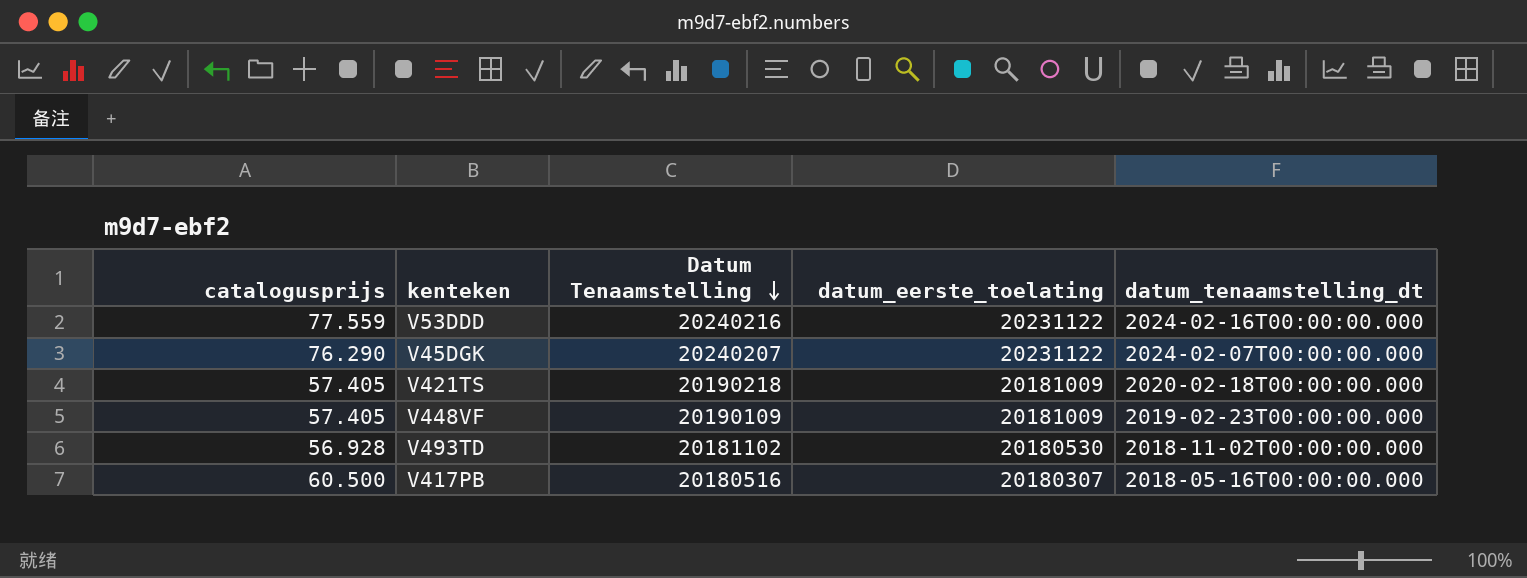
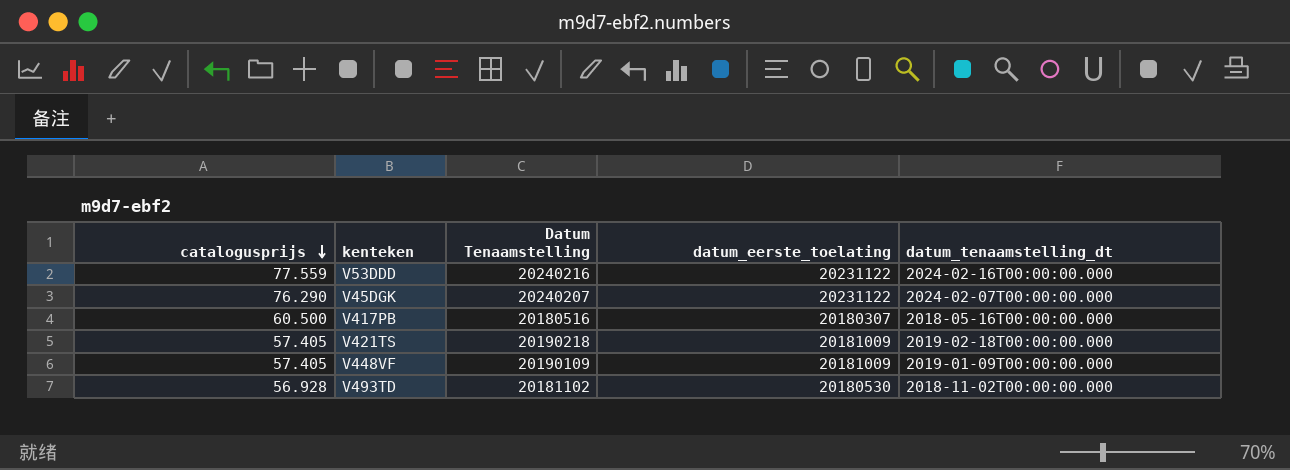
row order: Datum Tenaamstelling descending -> catalogusprijs descending
V421TS | datum_tenaamstelling_dt: 2020-02-18T00:00:00.000 -> 2019-02-18T00:00:00.000
V448VF | datum_tenaamstelling_dt: 2019-02-23T00:00:00.000 -> 2019-01-09T00:00:00.000

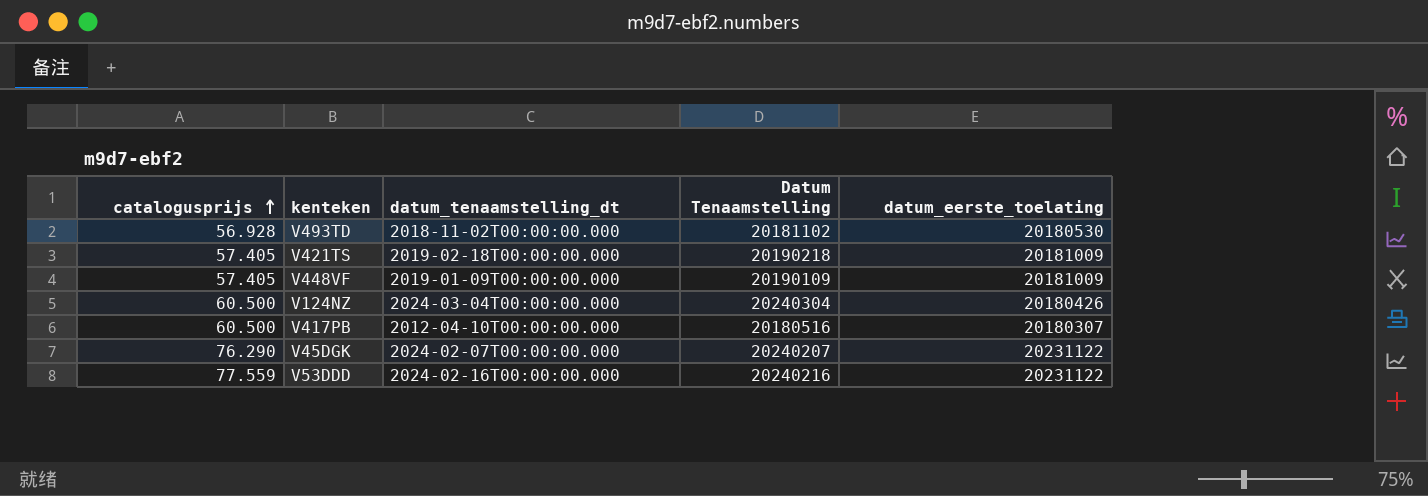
row order: catalogusprijs descending -> catalogusprijs ascending
column datum_tenaamstelling_dt | position: 5 -> 3
row V124NZ: none -> 60.500 | 2024-03-04T00:00:00.000 | 20240304 | 20180426
V417PB | datum_tenaamstelling_dt: 2018-05-16T00:00:00.000 -> 2012-04-10T00:00:00.000

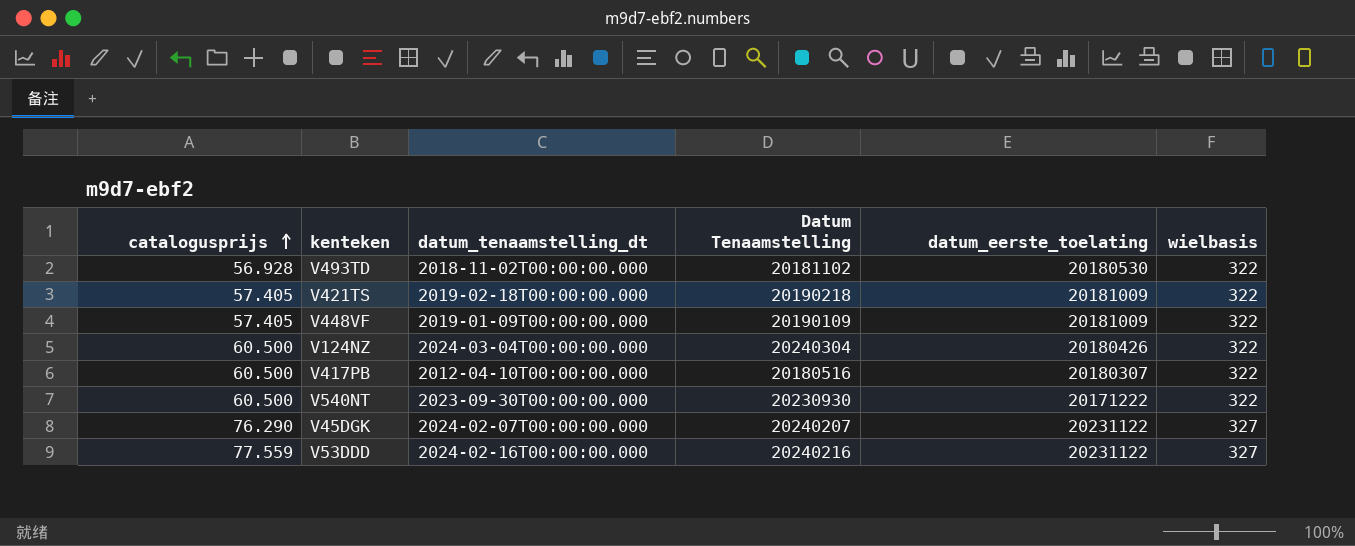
column wielbasis | position: none -> 6
row V540NT: none -> 60.500 | 2023-09-30T00:00:00.000 | 20230930 | 20171222 | 322

